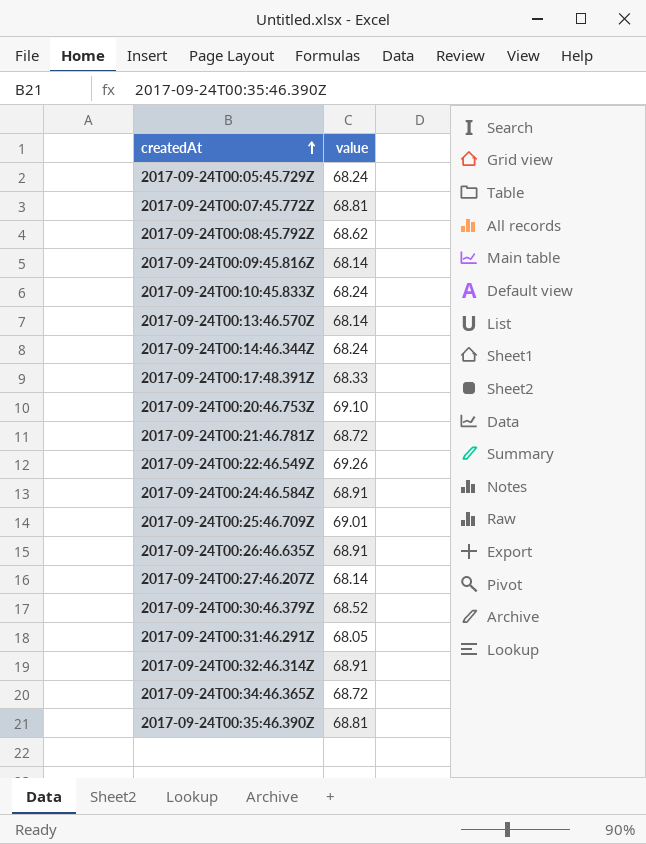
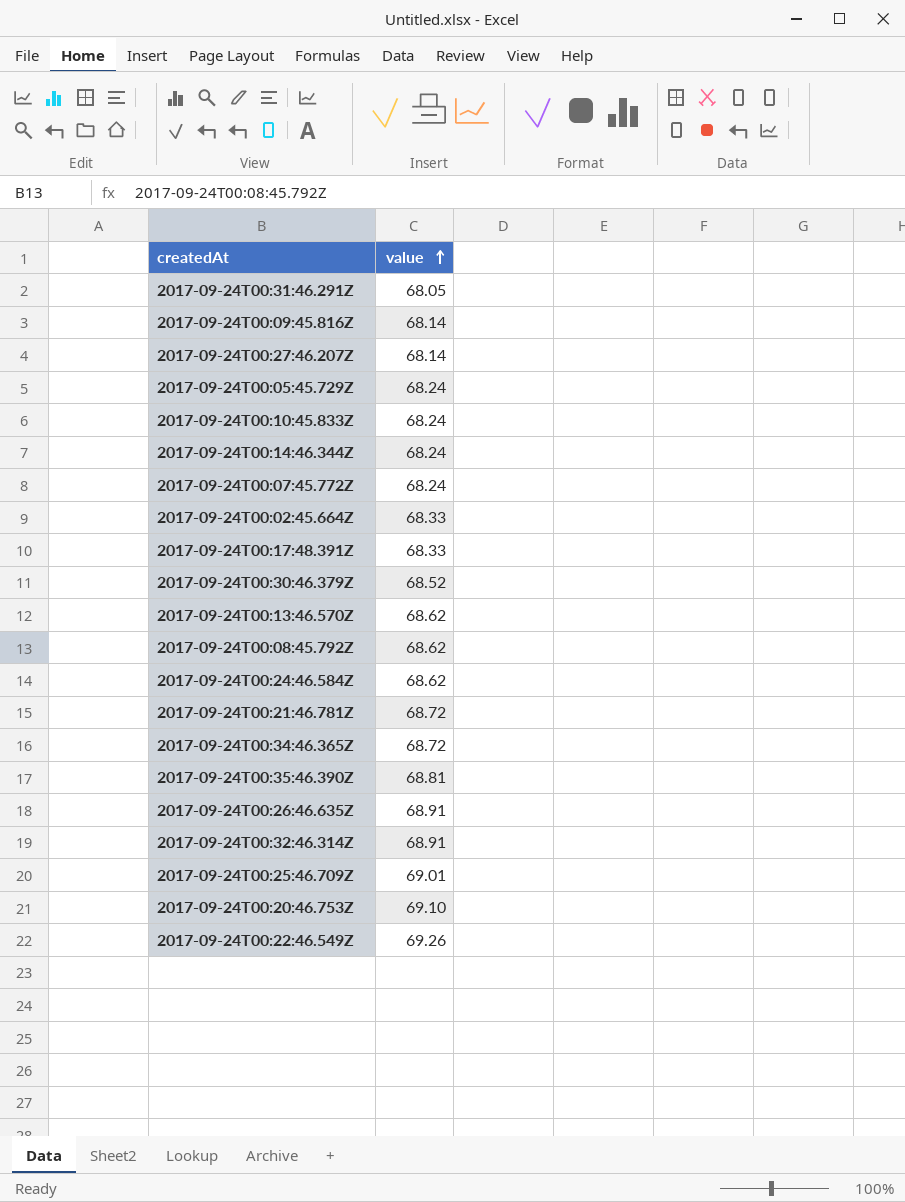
row order: createdAt ascending -> value ascending
2017-09-24T00:07:45.772Z | value: 68.81 -> 68.24
row 2017-09-24T00:02:45.664Z: none -> 68.33
2017-09-24T00:13:46.570Z | value: 68.14 -> 68.62
2017-09-24T00:24:46.584Z | value: 68.91 -> 68.62

